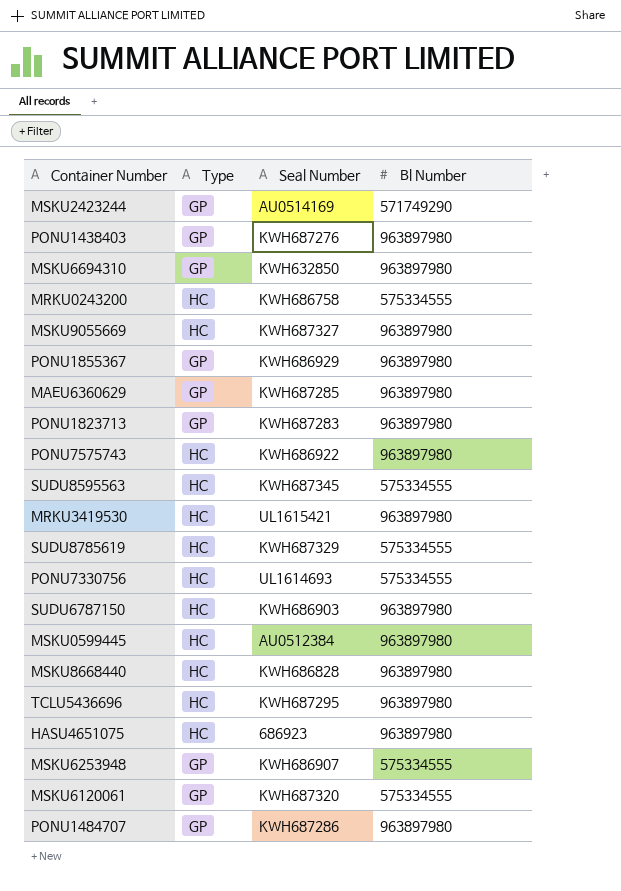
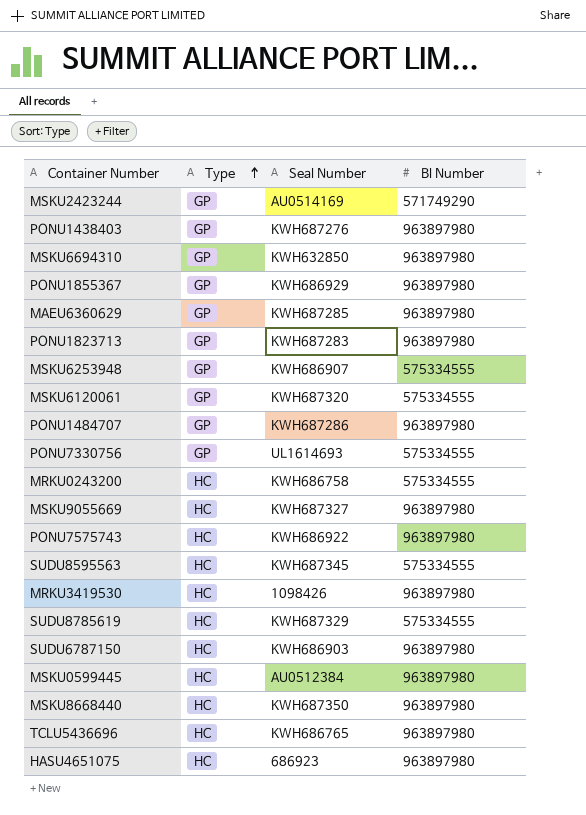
row order: none -> Type ascending
PONU7330756 | Type: HC -> GP
MRKU3419530 | Seal Number: UL1615421 -> 1098426
MSKU8668440 | Seal Number: KWH686828 -> KWH687350
TCLU5436696 | Seal Number: KWH687295 -> KWH686765

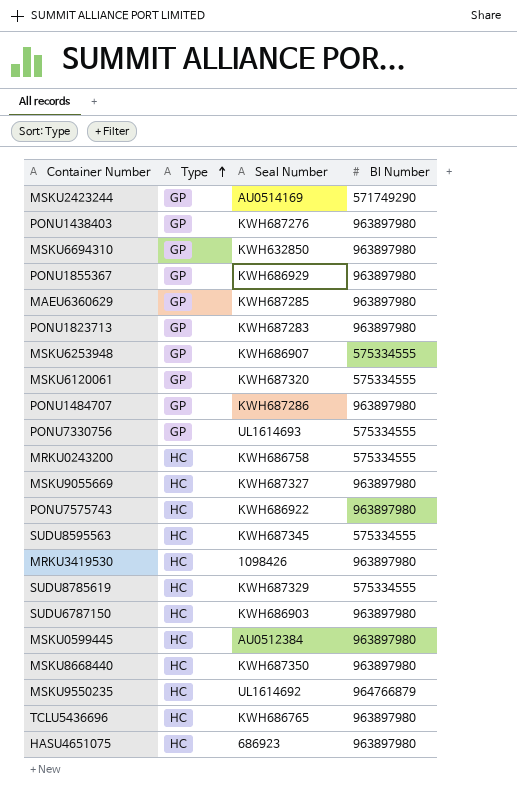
row MSKU9550235: none -> HC | UL1614692 | 964766879

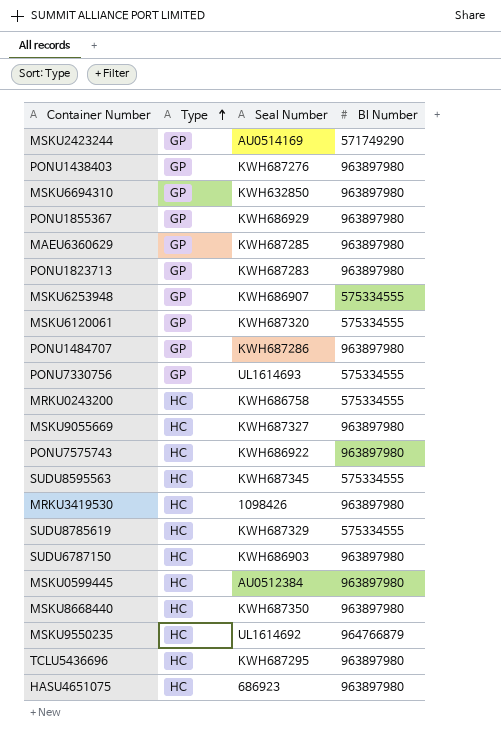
TCLU5436696 | Seal Number: KWH686765 -> KWH687295

